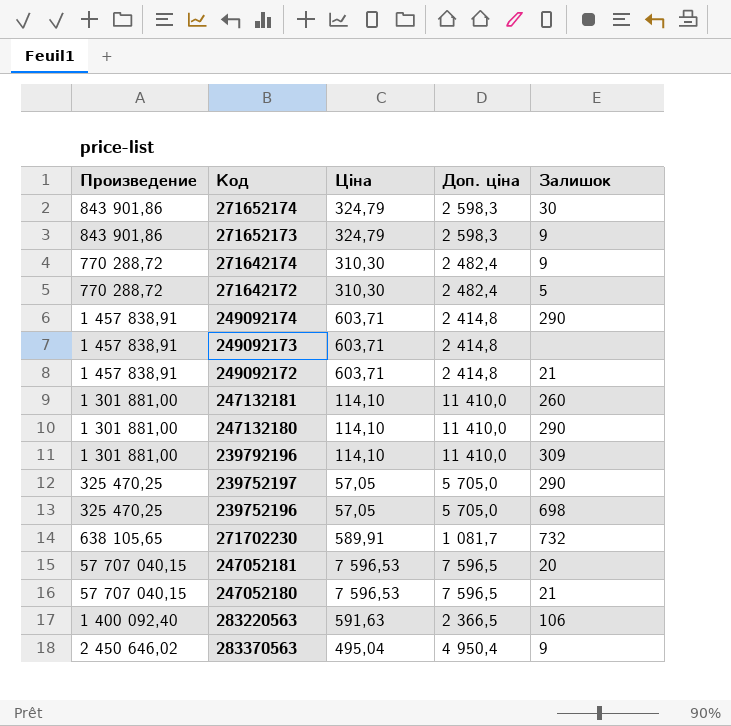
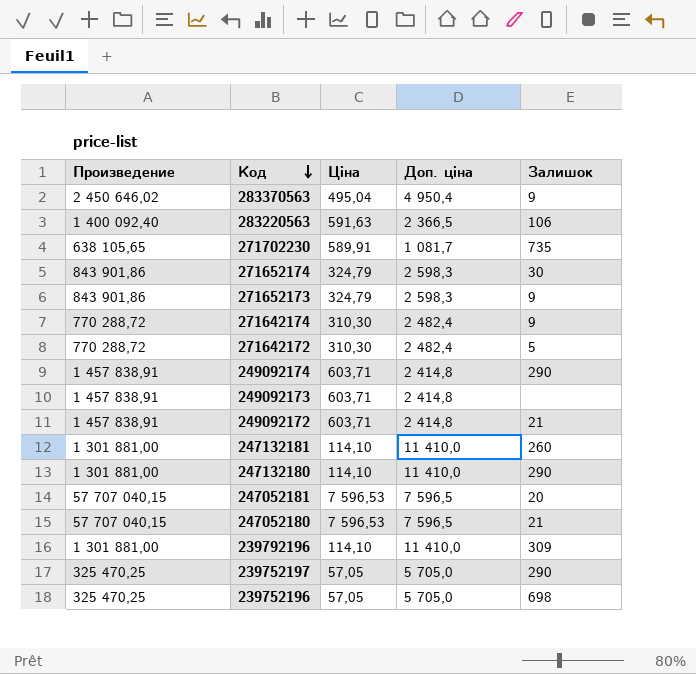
row order: none -> Код descending
271702230 | Залишок: 732 -> 735

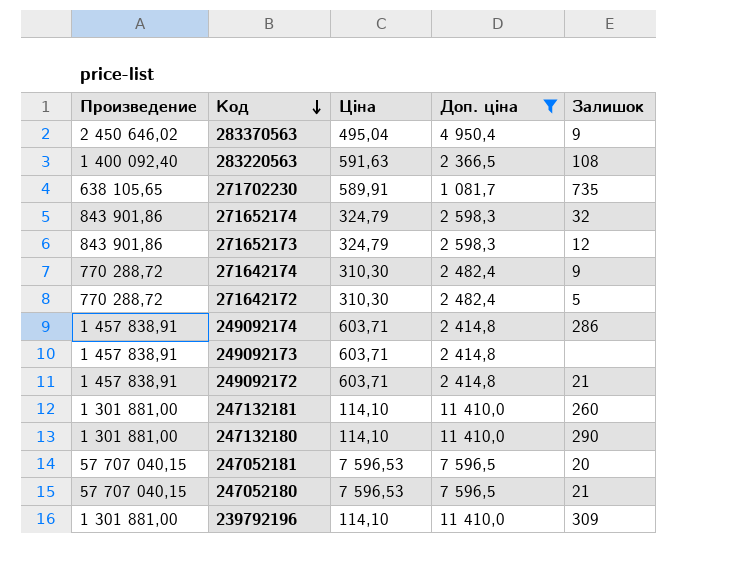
filter: none -> Доп. ціна != 5 705,0
283220563 | Залишок: 106 -> 108
271652174 | Залишок: 30 -> 32
271652173 | Залишок: 9 -> 12
249092174 | Залишок: 290 -> 286

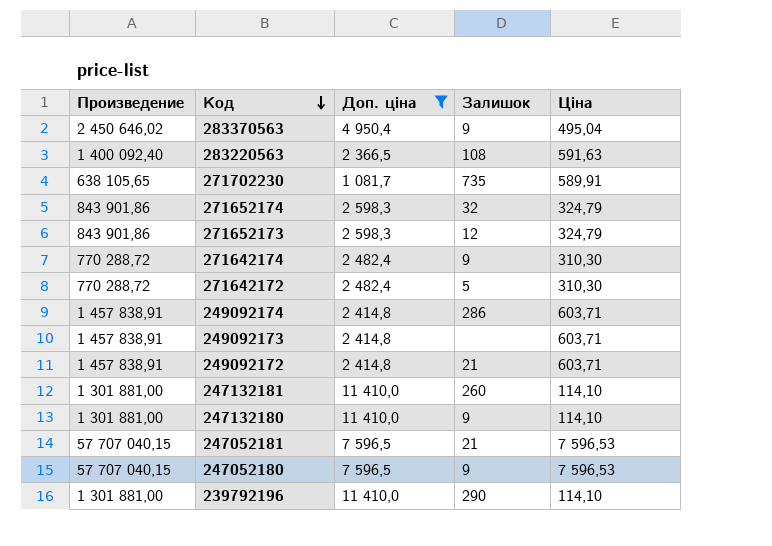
column Ціна | position: 3 -> 5
247132180 | Залишок: 290 -> 9
247052181 | Залишок: 20 -> 21
247052180 | Залишок: 21 -> 9
239792196 | Залишок: 309 -> 290

